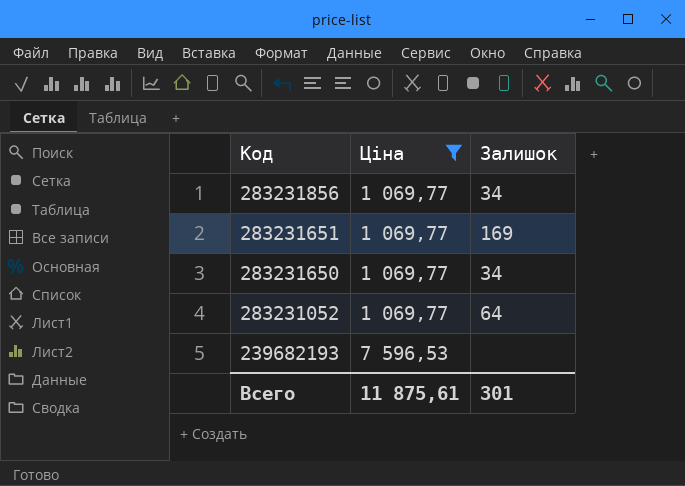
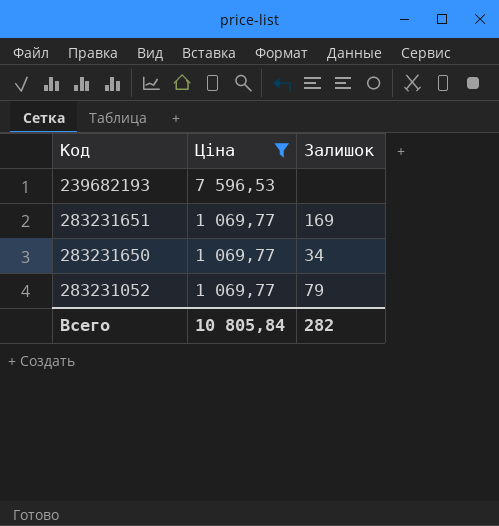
row order: Код descending -> Ціна descending
row 283231856: 1 069,77 | 34 -> none
283231052 | Залишок: 64 -> 79
Всего | Ціна: 11 875,61 -> 10 805,84
Всего | Залишок: 301 -> 282

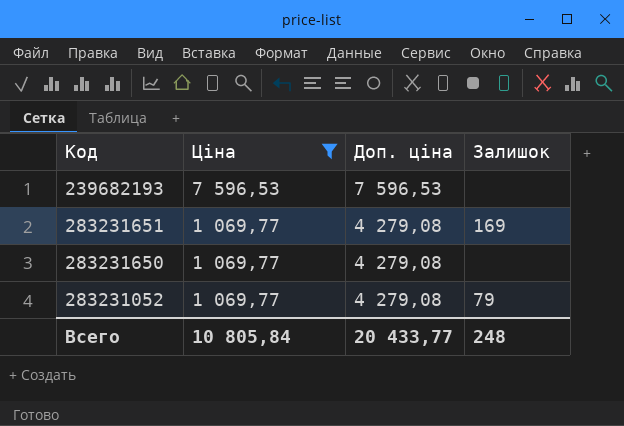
column Доп. ціна | position: none -> 3
283231650 | Залишок: 34 -> none
Всего | Залишок: 282 -> 248

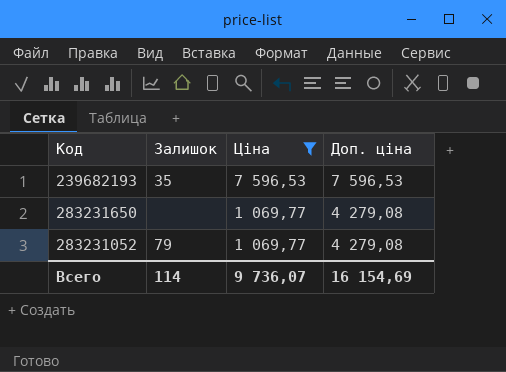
column Залишок | position: 4 -> 2
row 283231651: 1 069,77 | 4 279,08 | 169 -> none
239682193 | Залишок: none -> 35
Всего | Залишок: 248 -> 114
Всего | Ціна: 10 805,84 -> 9 736,07
Всего | Доп. ціна: 20 433,77 -> 16 154,69

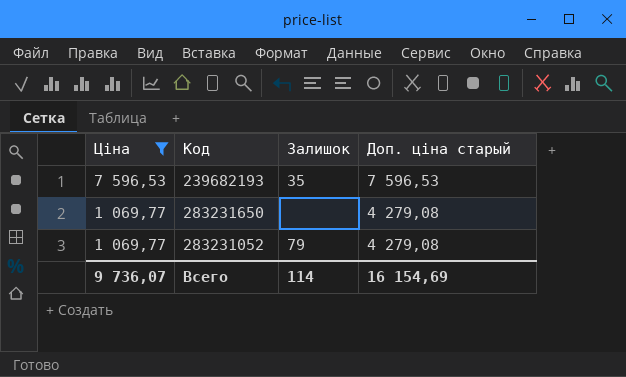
column Ціна | position: 3 -> 1
column name: Доп. ціна -> Доп. ціна старый

